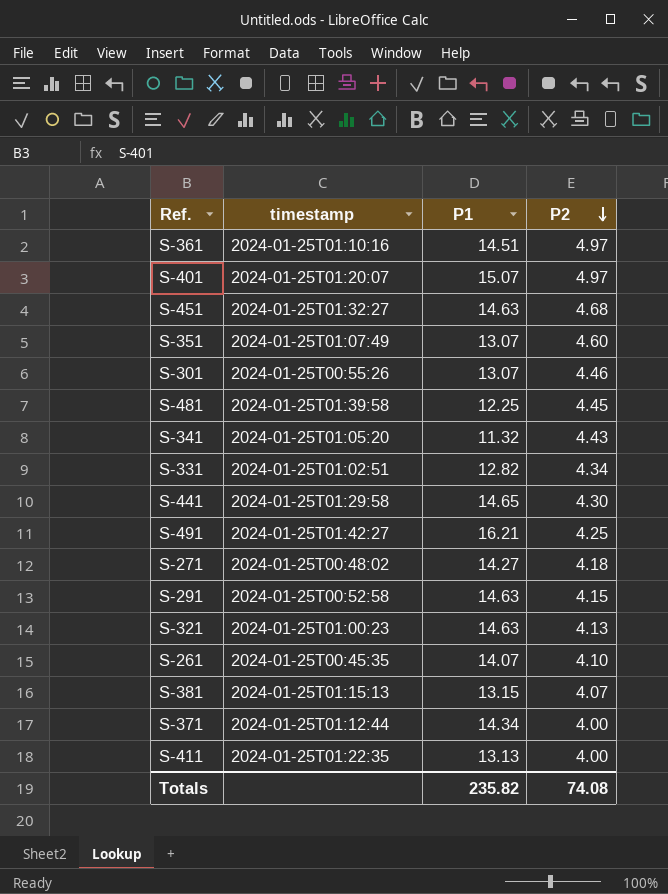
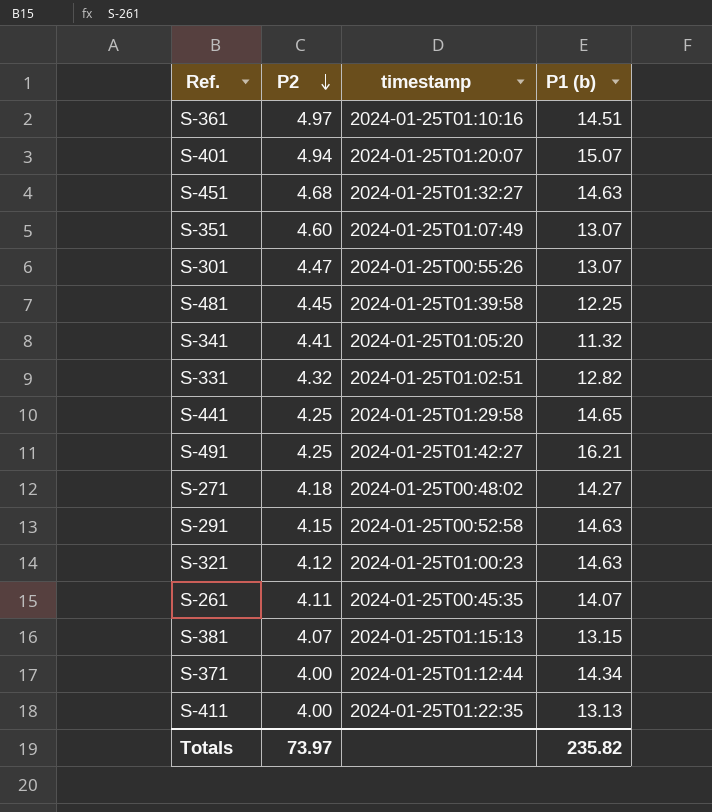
column P2 | position: 4 -> 2
column name: P1 -> P1 (b)
S-401 | P2: 4.97 -> 4.94
S-301 | P2: 4.46 -> 4.47
S-341 | P2: 4.43 -> 4.41
S-331 | P2: 4.34 -> 4.32
S-441 | P2: 4.30 -> 4.25
S-321 | P2: 4.13 -> 4.12
S-261 | P2: 4.10 -> 4.11
Totals | P2: 74.08 -> 73.97

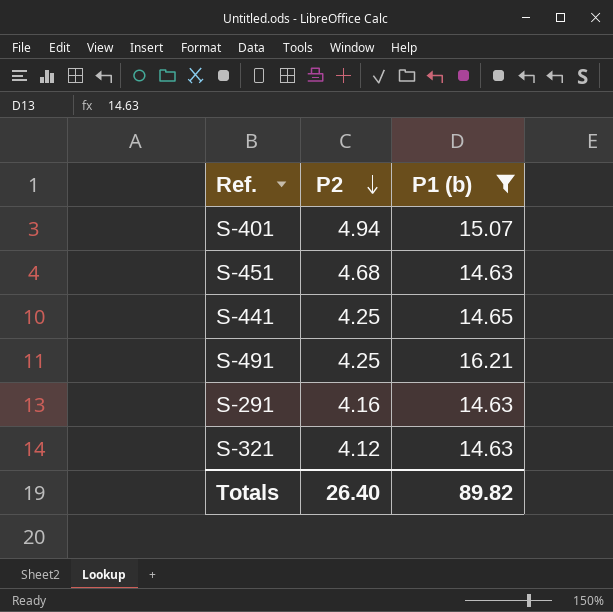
filter: none -> P1 (b) >= 14.63
column timestamp | position: 3 -> none
S-291 | P2: 4.15 -> 4.16
Totals | P2: 73.97 -> 26.40
Totals | P1 (b): 235.82 -> 89.82

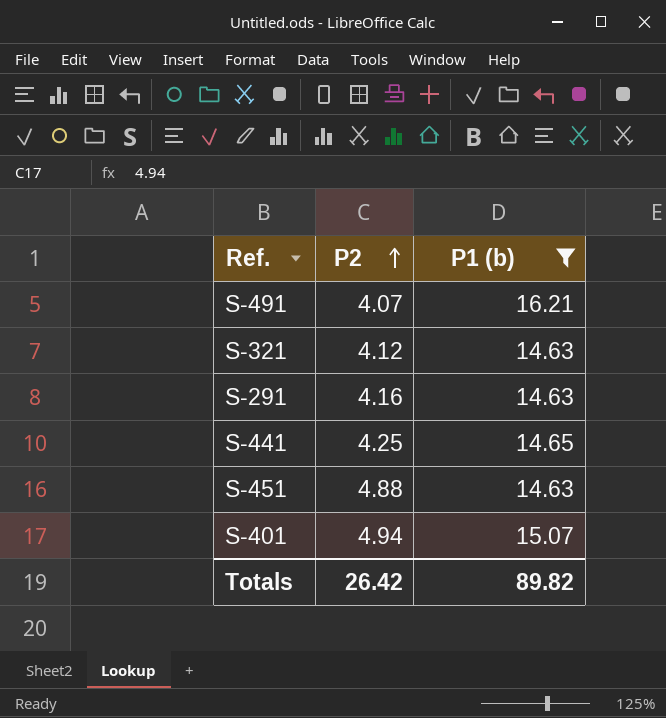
row order: P2 descending -> P2 ascending
S-491 | P2: 4.25 -> 4.07
S-451 | P2: 4.68 -> 4.88
Totals | P2: 26.40 -> 26.42

